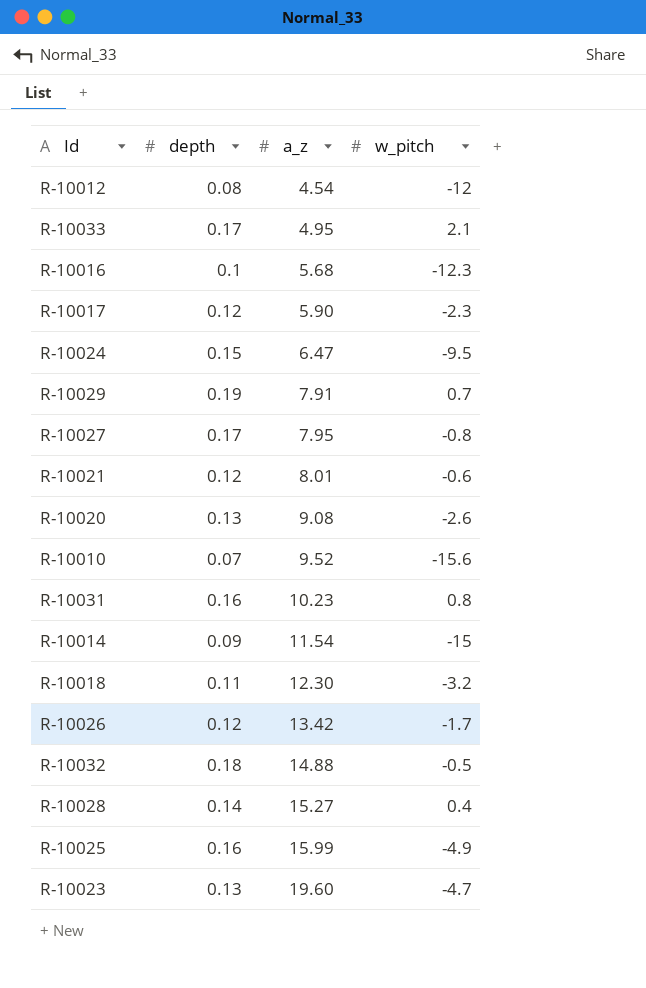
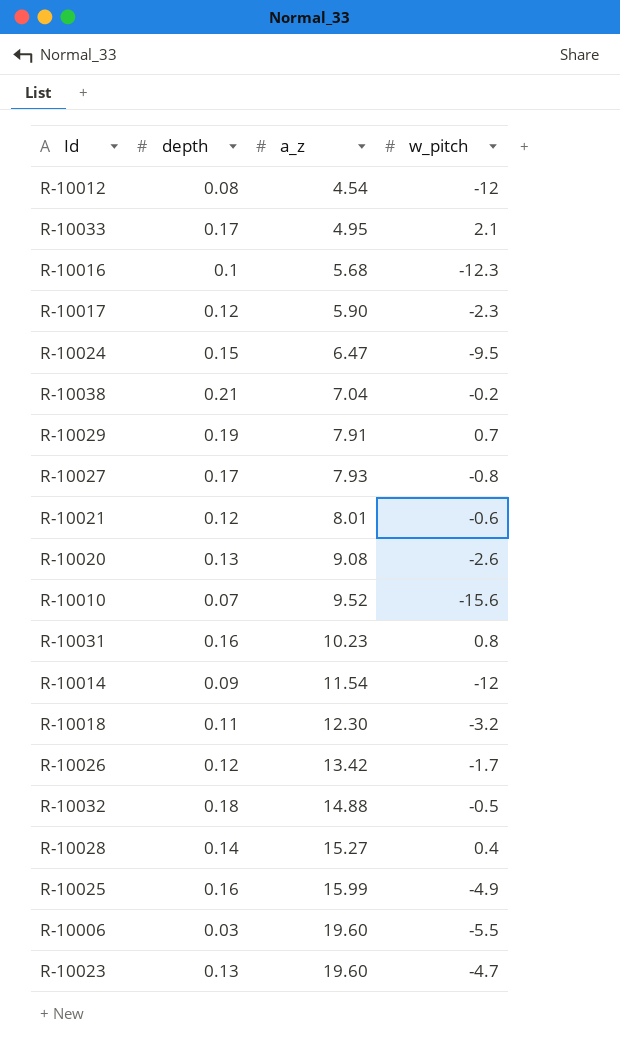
row R-10038: none -> 0.21 | 7.04 | -0.2
R-10027 | a_z: 7.95 -> 7.93
R-10014 | w_pitch: -15 -> -12
row R-10006: none -> 0.03 | 19.60 | -5.5

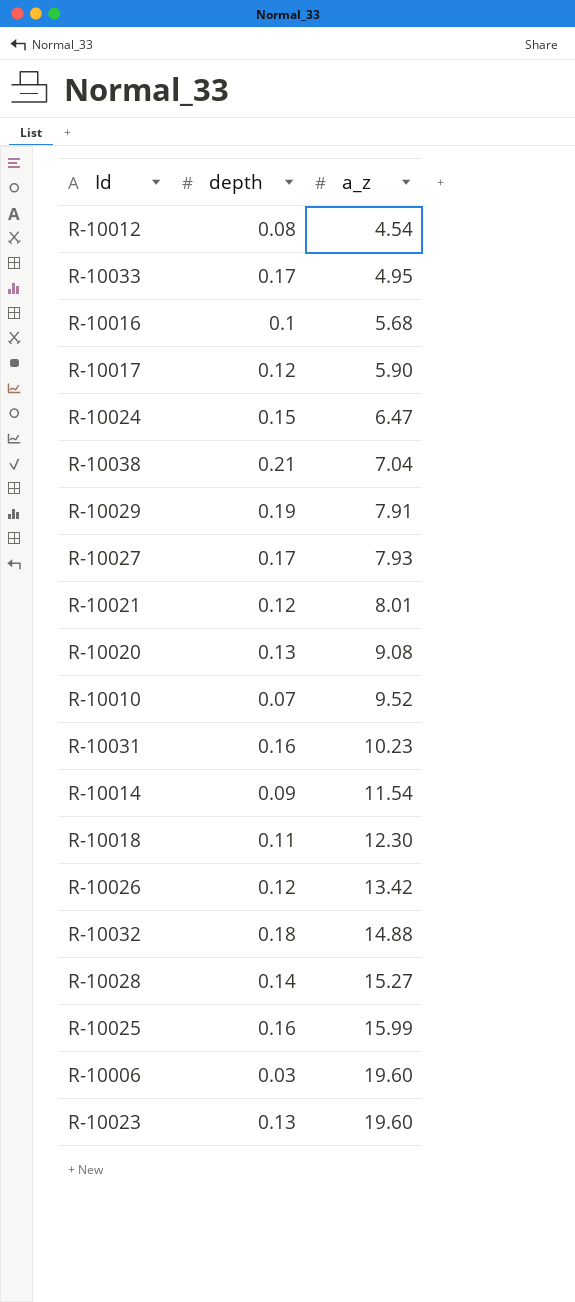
column w_pitch | position: 4 -> none

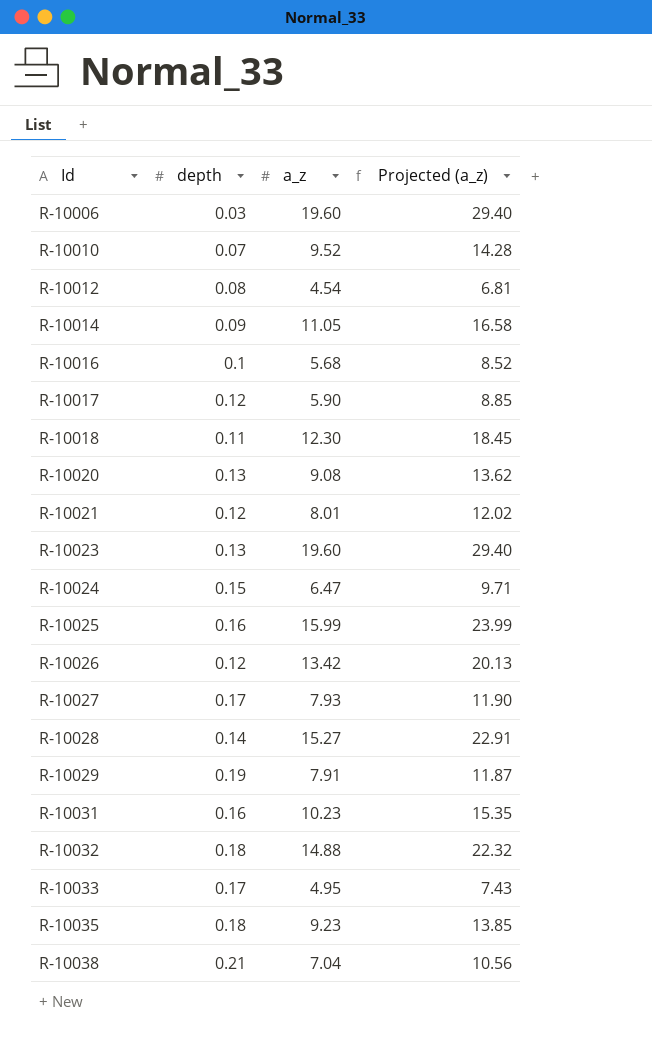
row order: a_z ascending -> Id ascending
column Projected (a_z) | formula: none -> [a_z] * 1.5
R-10014 | a_z: 11.54 -> 11.05
row R-10035: none -> 0.18 | 9.23 | 13.85

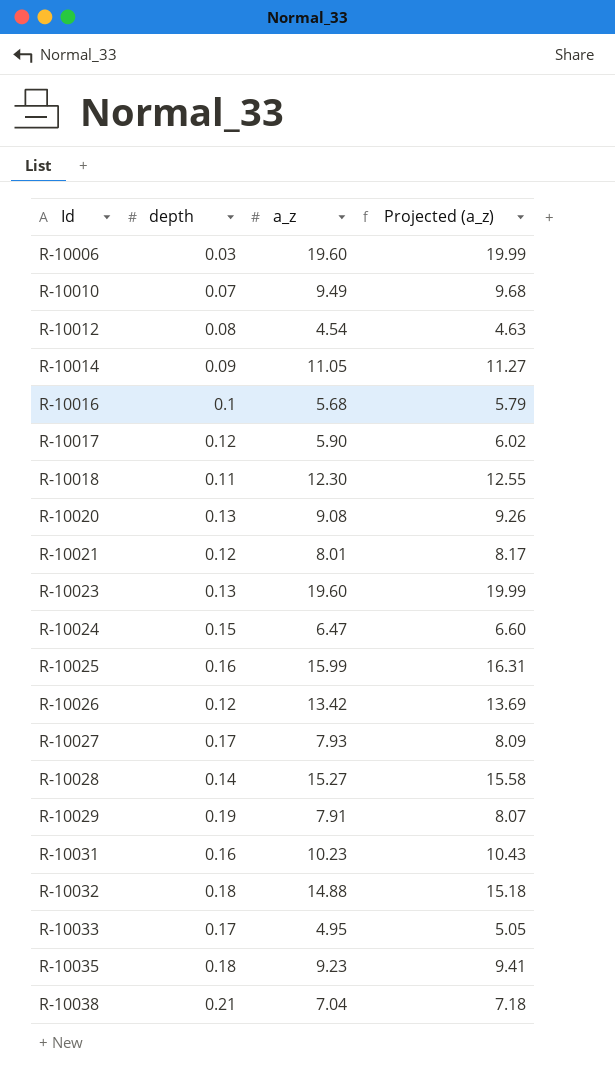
column Projected (a_z) | formula: [a_z] * 1.5 -> [a_z] * 1.02
R-10010 | a_z: 9.52 -> 9.49

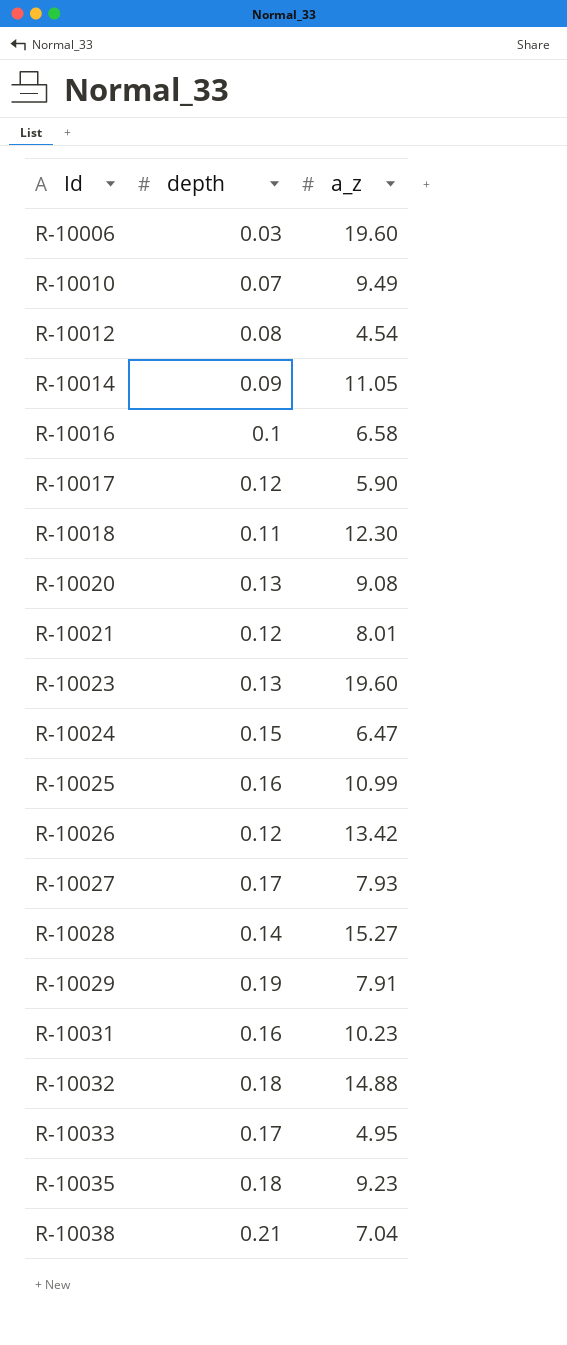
column Projected (a_z) | formula: [a_z] * 1.02 -> none
R-10016 | a_z: 5.68 -> 6.58
R-10025 | a_z: 15.99 -> 10.99

